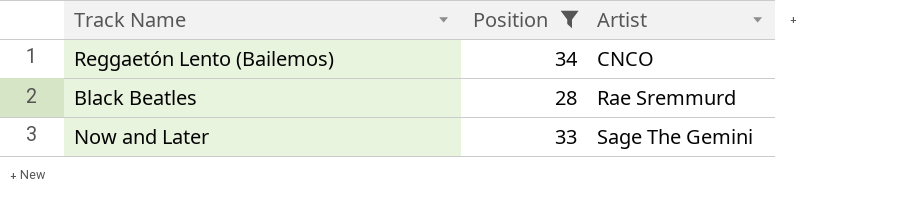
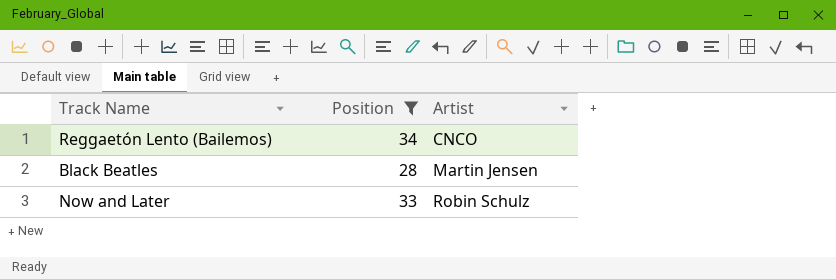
Black Beatles | Artist: Rae Sremmurd -> Martin Jensen
Now and Later | Artist: Sage The Gemini -> Robin Schulz

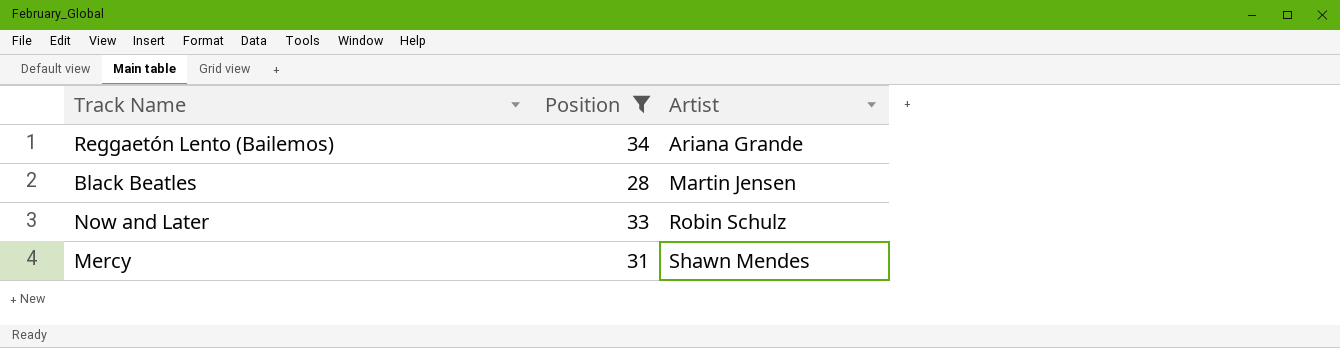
Reggaetón Lento (Bailemos) | Artist: CNCO -> Ariana Grande
row Mercy: none -> 31 | Shawn Mendes

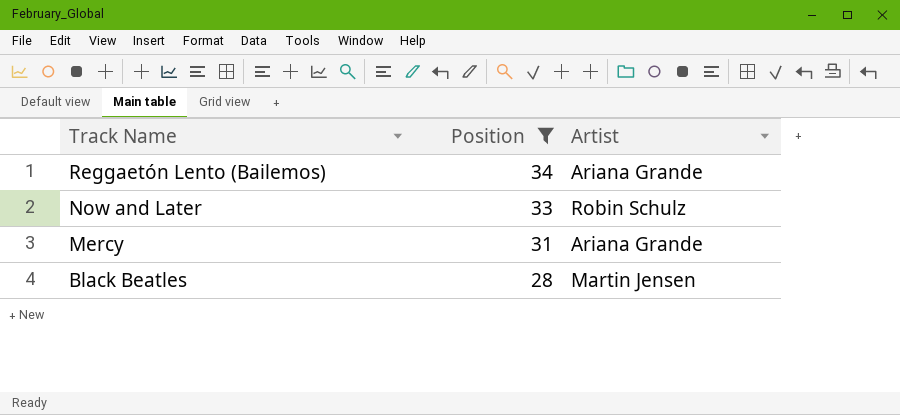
row order: Artist ascending -> Track Name descending
Mercy | Artist: Shawn Mendes -> Ariana Grande

